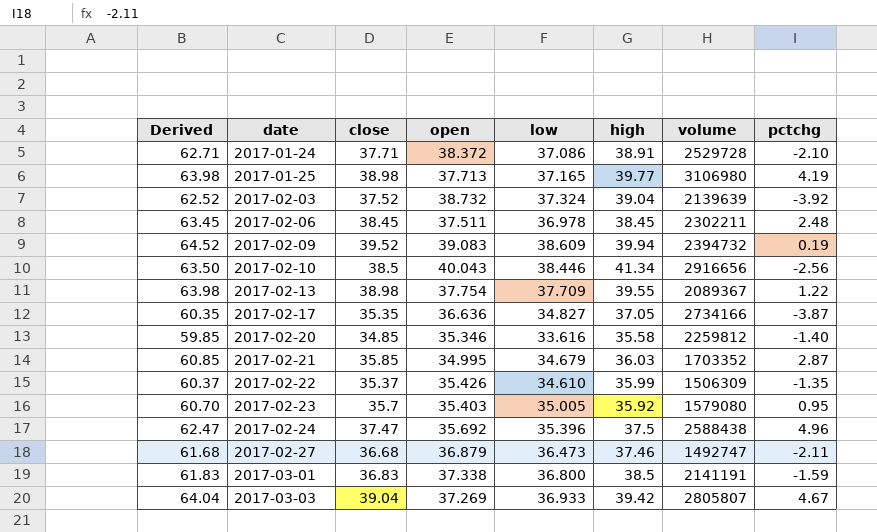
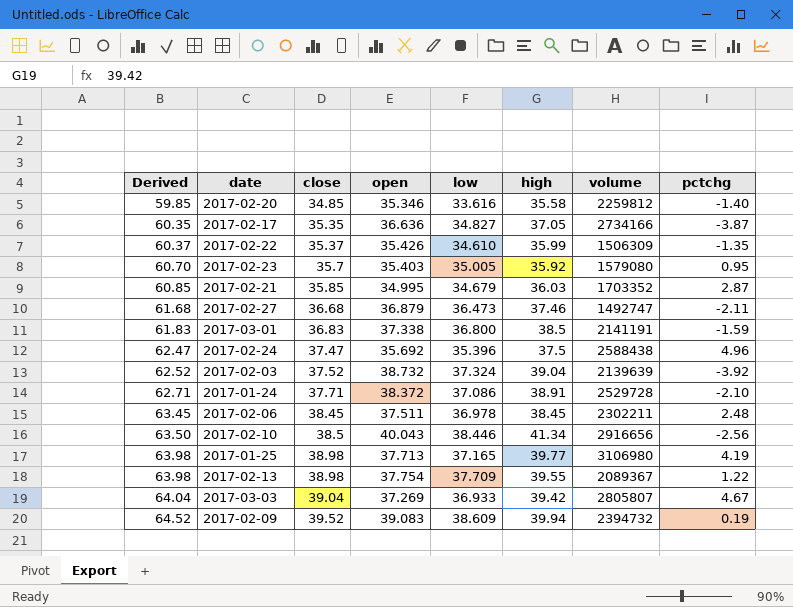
row order: date ascending -> Derived ascending

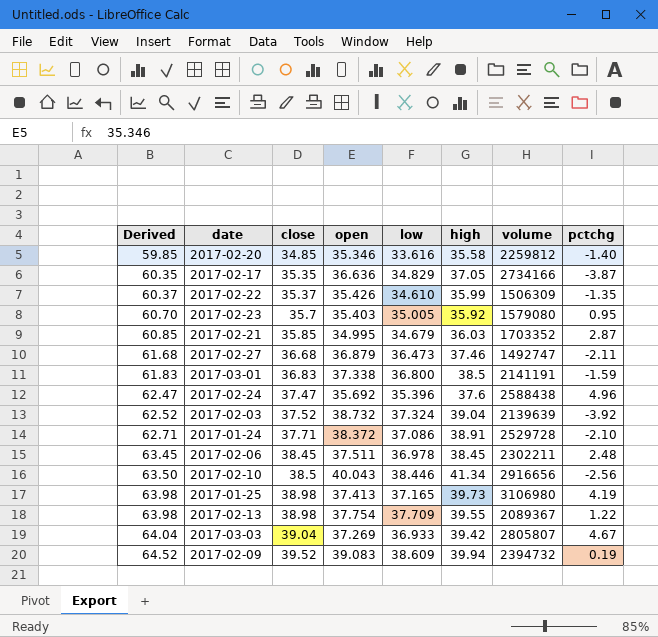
2017-02-17 | low: 34.827 -> 34.829
2017-02-24 | high: 37.5 -> 37.6
2017-01-25 | open: 37.713 -> 37.413
2017-01-25 | high: 39.77 -> 39.73

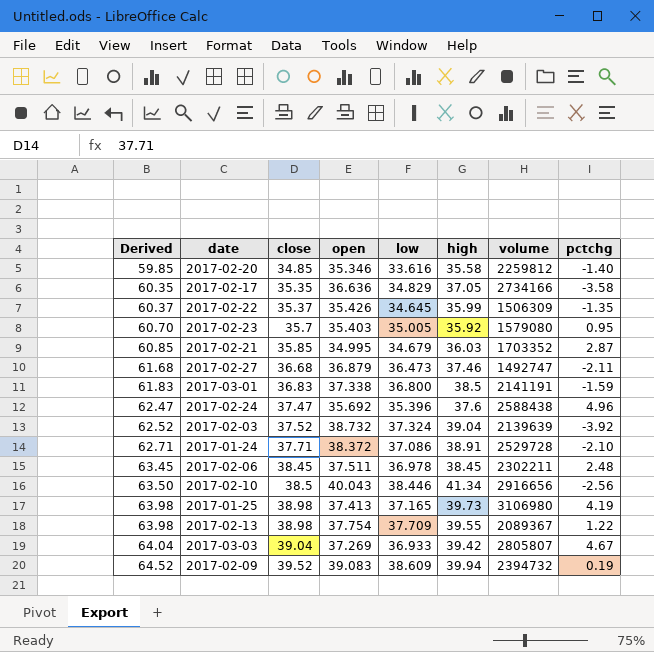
2017-02-17 | pctchg: -3.87 -> -3.58
2017-02-22 | low: 34.610 -> 34.645

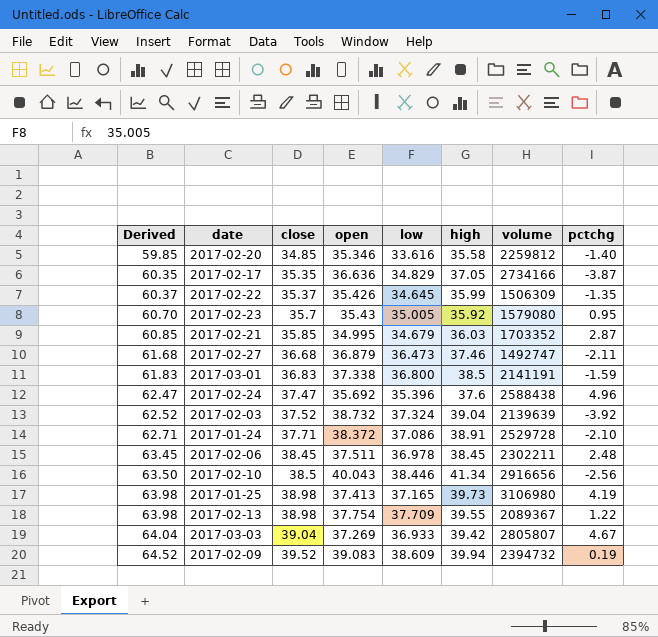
2017-02-17 | pctchg: -3.58 -> -3.87
2017-02-23 | open: 35.403 -> 35.43

